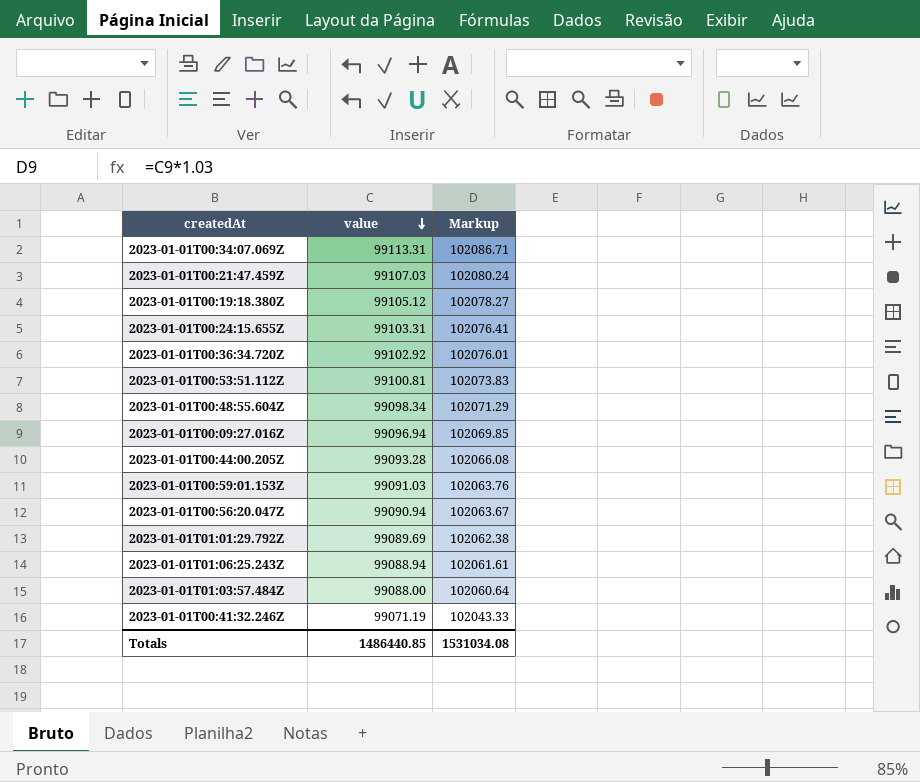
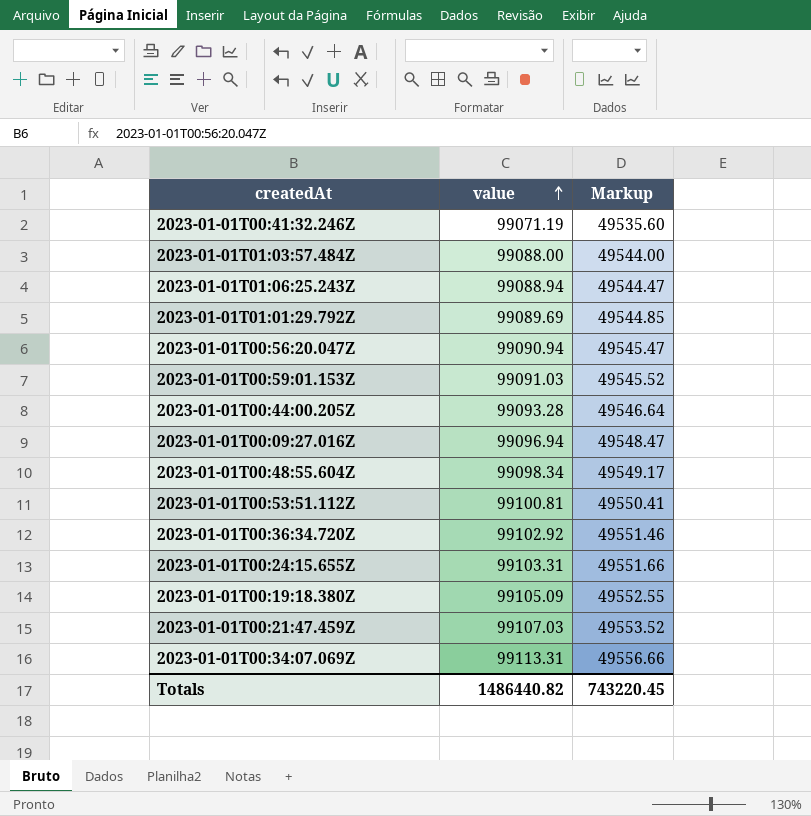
row order: value descending -> value ascending
column Markup | formula: [value] * 1.03 -> [value] * 0.5
2023-01-01T00:19:18.380Z | value: 99105.12 -> 99105.09
Totals | value: 1486440.85 -> 1486440.82
Totals | Markup: 1531034.08 -> 743220.45

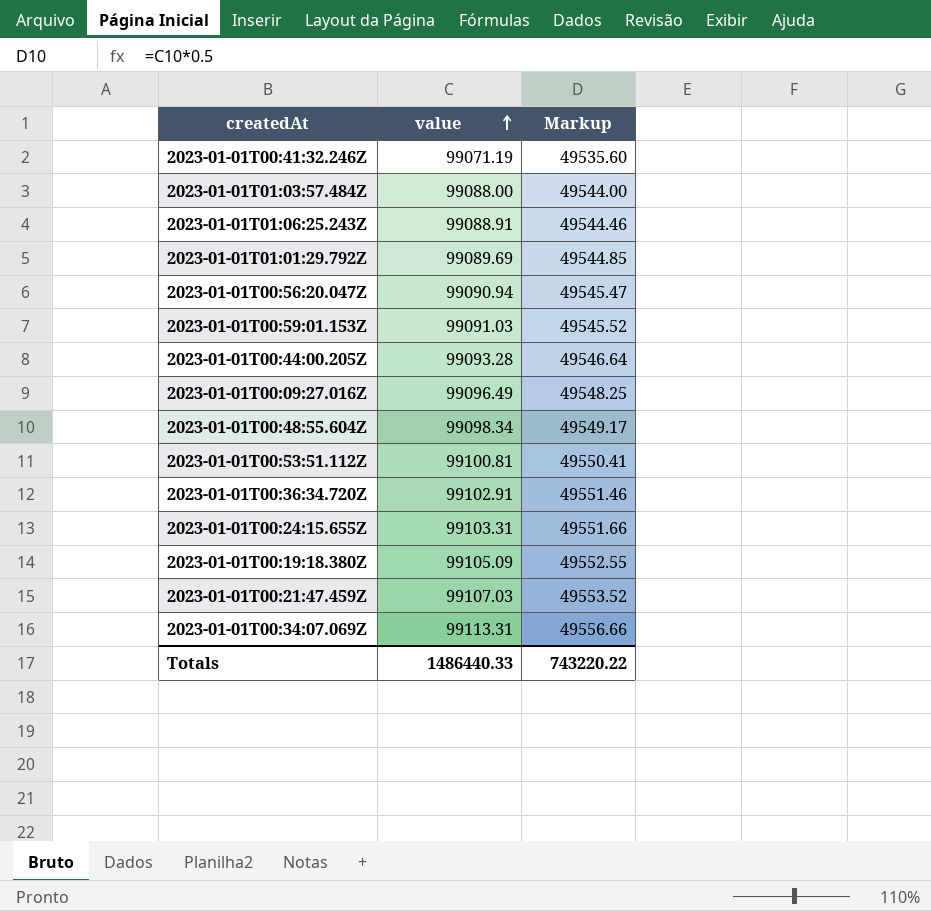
2023-01-01T01:06:25.243Z | value: 99088.94 -> 99088.91
2023-01-01T01:06:25.243Z | Markup: 49544.47 -> 49544.46
2023-01-01T00:09:27.016Z | value: 99096.94 -> 99096.49
2023-01-01T00:09:27.016Z | Markup: 49548.47 -> 49548.25
2023-01-01T00:36:34.720Z | value: 99102.92 -> 99102.91
Totals | value: 1486440.82 -> 1486440.33
Totals | Markup: 743220.45 -> 743220.22

